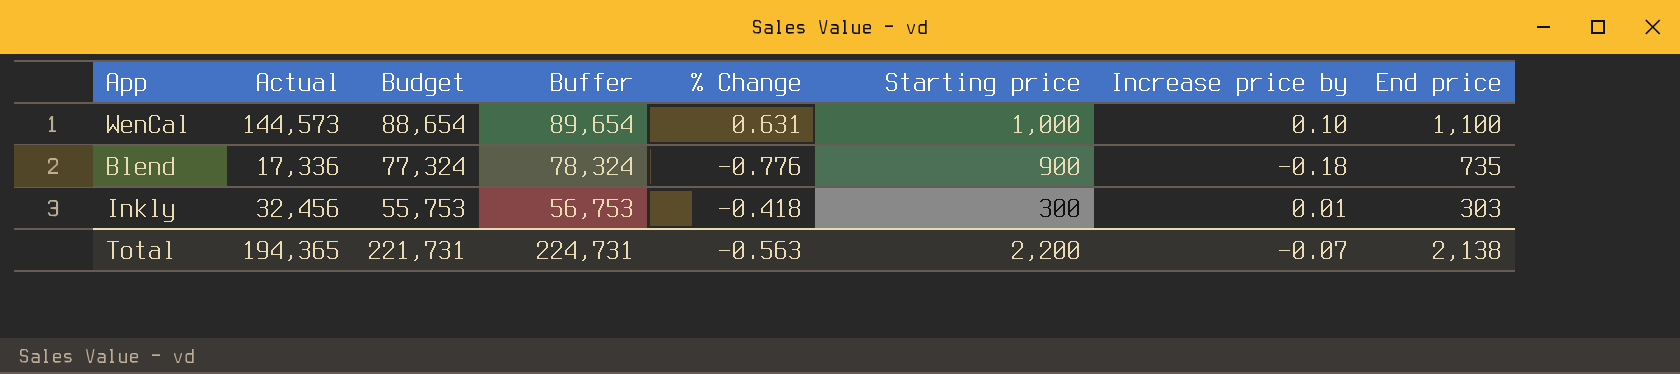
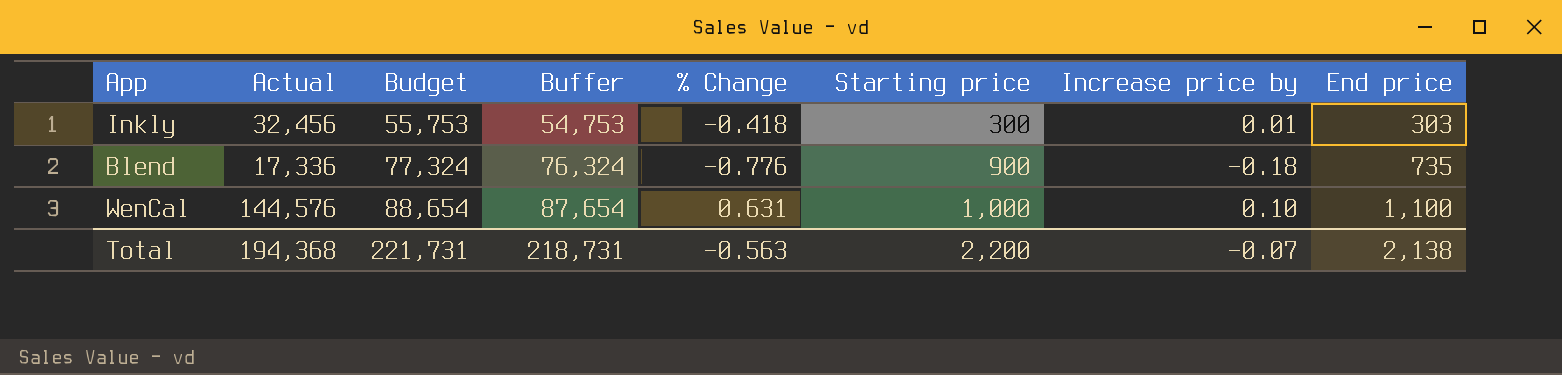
row order: Budget descending -> Budget ascending
column Buffer | formula: [Budget] + 1000 -> [Budget] - 1000
WenCal | Actual: 144,573 -> 144,576
Total | Actual: 194,365 -> 194,368
Total | Buffer: 224,731 -> 218,731

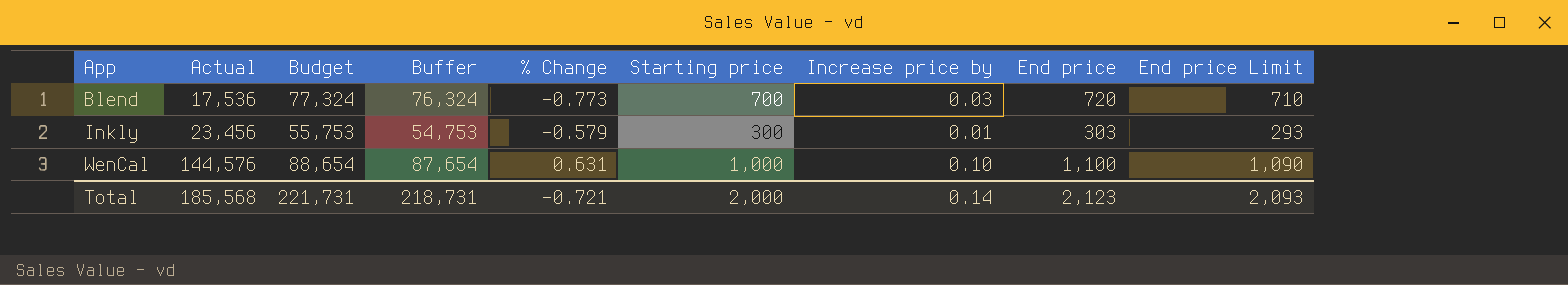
row order: Budget ascending -> App ascending
column End price Limit | formula: none -> [End price] - 10
Blend | Actual: 17,336 -> 17,536
Blend | % Change: -0.776 -> -0.773
Blend | Starting price: 900 -> 700
Blend | Increase price by: -0.18 -> 0.03
Blend | End price: 735 -> 720
Inkly | Actual: 32,456 -> 23,456
Inkly | % Change: -0.418 -> -0.579
Total | Actual: 194,368 -> 185,568
Total | % Change: -0.563 -> -0.721
Total | Starting price: 2,200 -> 2,000
Total | Increase price by: -0.07 -> 0.14
Total | End price: 2,138 -> 2,123

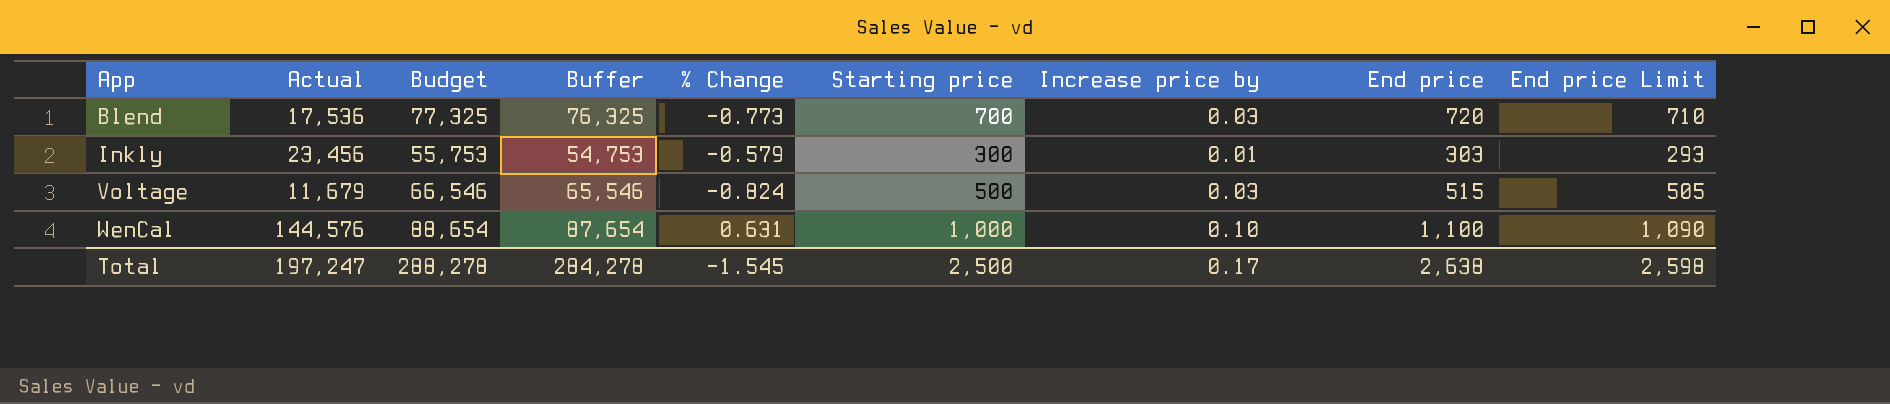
Blend | Budget: 77,324 -> 77,325
Blend | Buffer: 76,324 -> 76,325
row Voltage: none -> 11,679 | 66,546 | 65,546 | -0.824 | 500 | 0.03 | 515 | 505
Total | Actual: 185,568 -> 197,247
Total | Budget: 221,731 -> 288,278
Total | Buffer: 218,731 -> 284,278
Total | % Change: -0.721 -> -1.545
Total | Starting price: 2,000 -> 2,500
Total | Increase price by: 0.14 -> 0.17
Total | End price: 2,123 -> 2,638
Total | End price Limit: 2,093 -> 2,598

